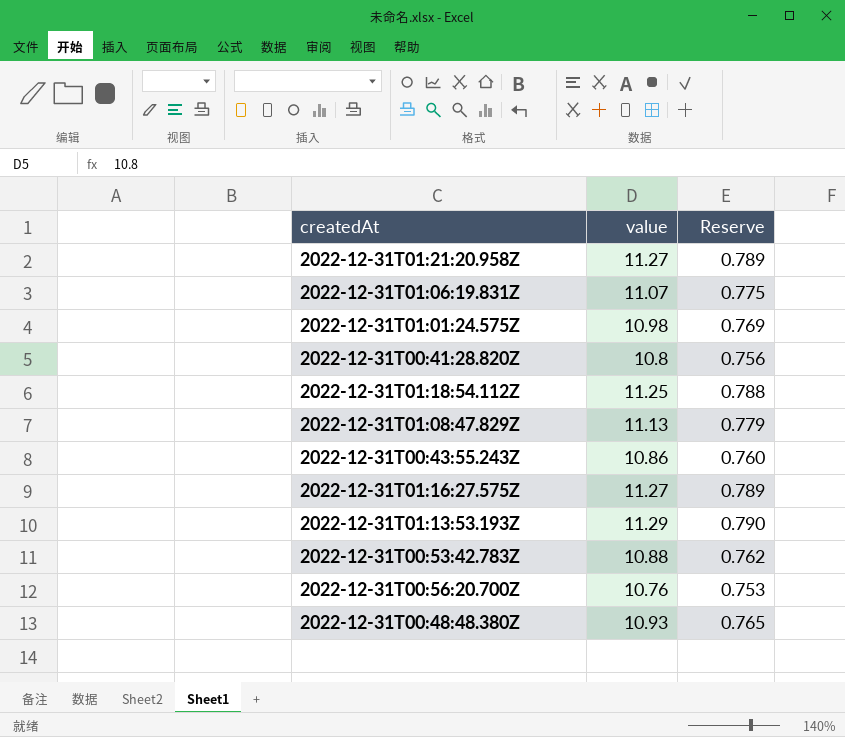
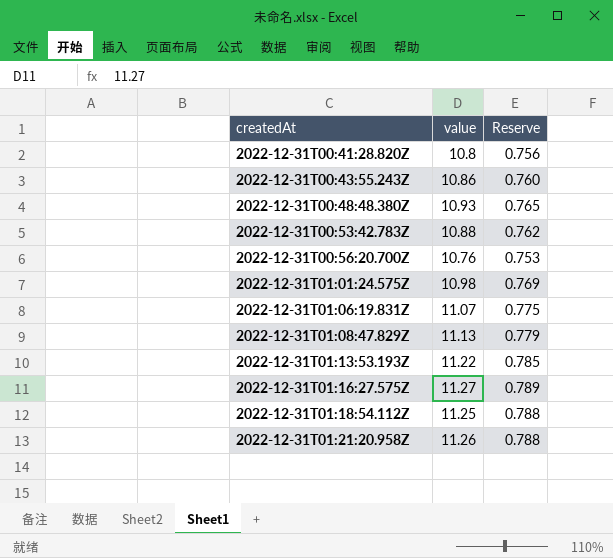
row order: none -> createdAt ascending
2022-12-31T01:13:53.193Z | value: 11.29 -> 11.22
2022-12-31T01:13:53.193Z | Reserve: 0.790 -> 0.785
2022-12-31T01:21:20.958Z | value: 11.27 -> 11.26
2022-12-31T01:21:20.958Z | Reserve: 0.789 -> 0.788

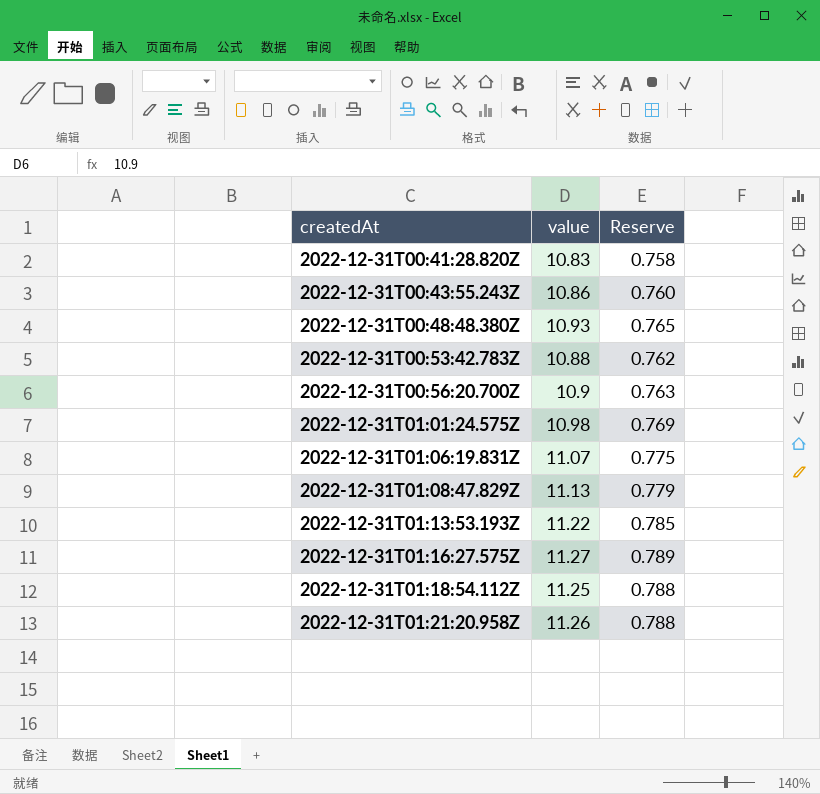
2022-12-31T00:41:28.820Z | value: 10.8 -> 10.83
2022-12-31T00:41:28.820Z | Reserve: 0.756 -> 0.758
2022-12-31T00:56:20.700Z | value: 10.76 -> 10.9
2022-12-31T00:56:20.700Z | Reserve: 0.753 -> 0.763

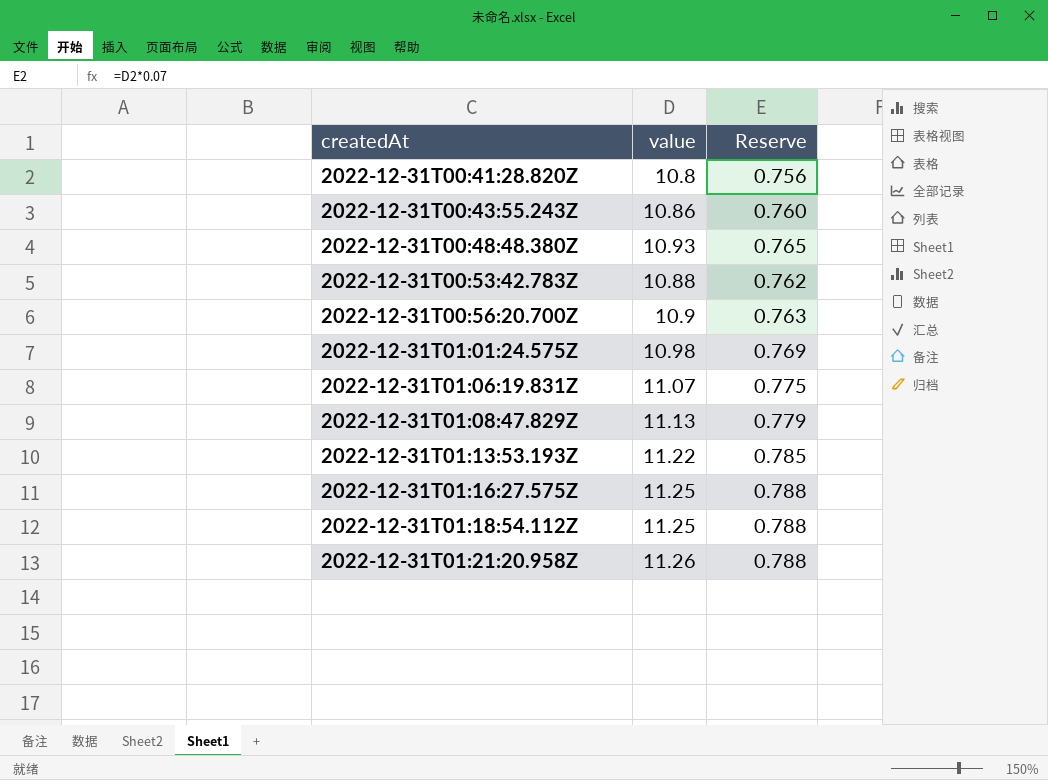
2022-12-31T00:41:28.820Z | value: 10.83 -> 10.8
2022-12-31T00:41:28.820Z | Reserve: 0.758 -> 0.756
2022-12-31T01:16:27.575Z | value: 11.27 -> 11.25
2022-12-31T01:16:27.575Z | Reserve: 0.789 -> 0.788

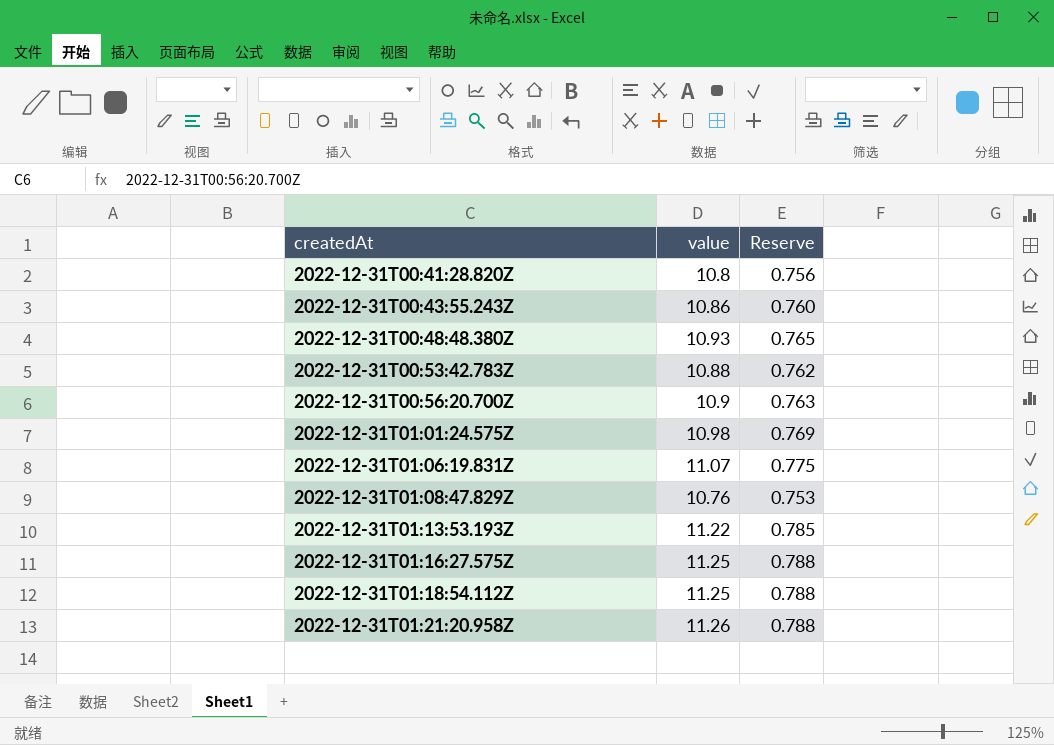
2022-12-31T01:08:47.829Z | value: 11.13 -> 10.76
2022-12-31T01:08:47.829Z | Reserve: 0.779 -> 0.753

